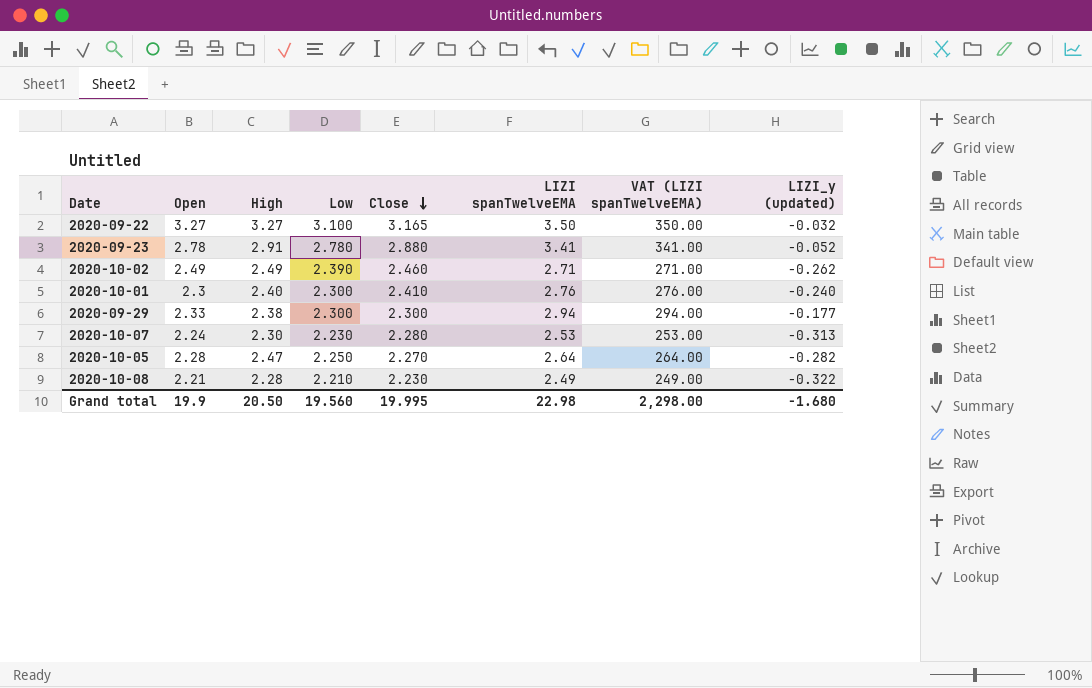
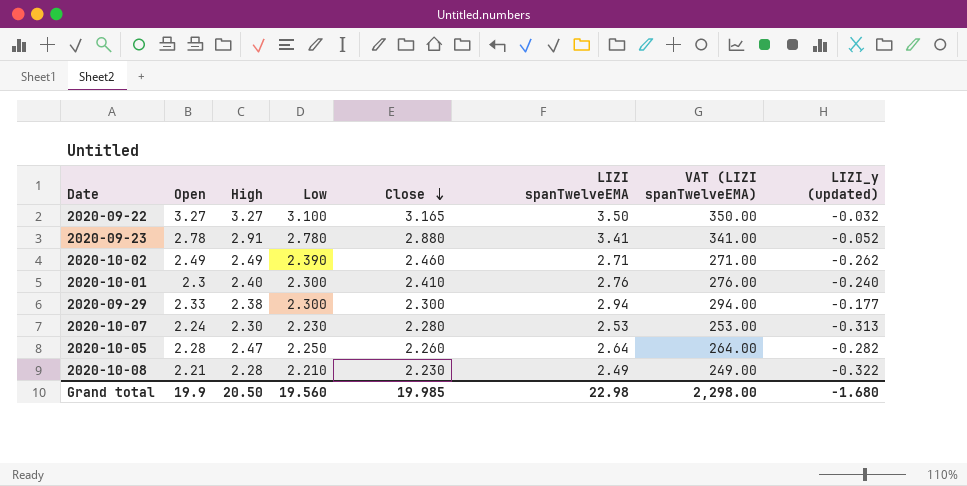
2020-10-05 | Close: 2.270 -> 2.260
Grand total | Close: 19.995 -> 19.985

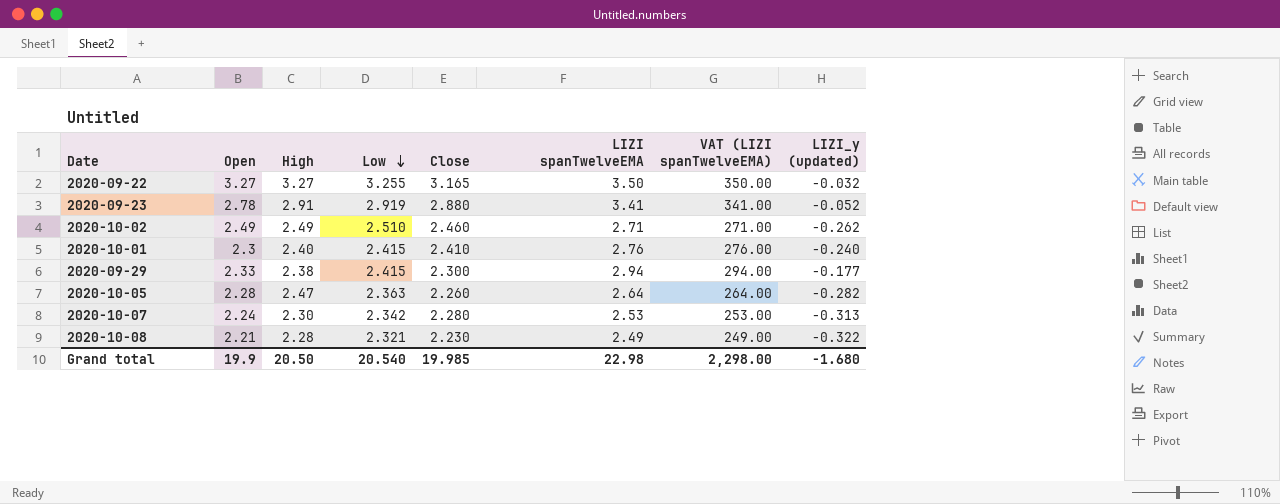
row order: Close descending -> Low descending
2020-09-22 | Low: 3.100 -> 3.255
2020-09-23 | Low: 2.780 -> 2.919
2020-10-02 | Low: 2.390 -> 2.510
2020-10-01 | Low: 2.300 -> 2.415
2020-09-29 | Low: 2.300 -> 2.415
2020-10-05 | Low: 2.250 -> 2.363
2020-10-07 | Low: 2.230 -> 2.342
2020-10-08 | Low: 2.210 -> 2.321
Grand total | Low: 19.560 -> 20.540

